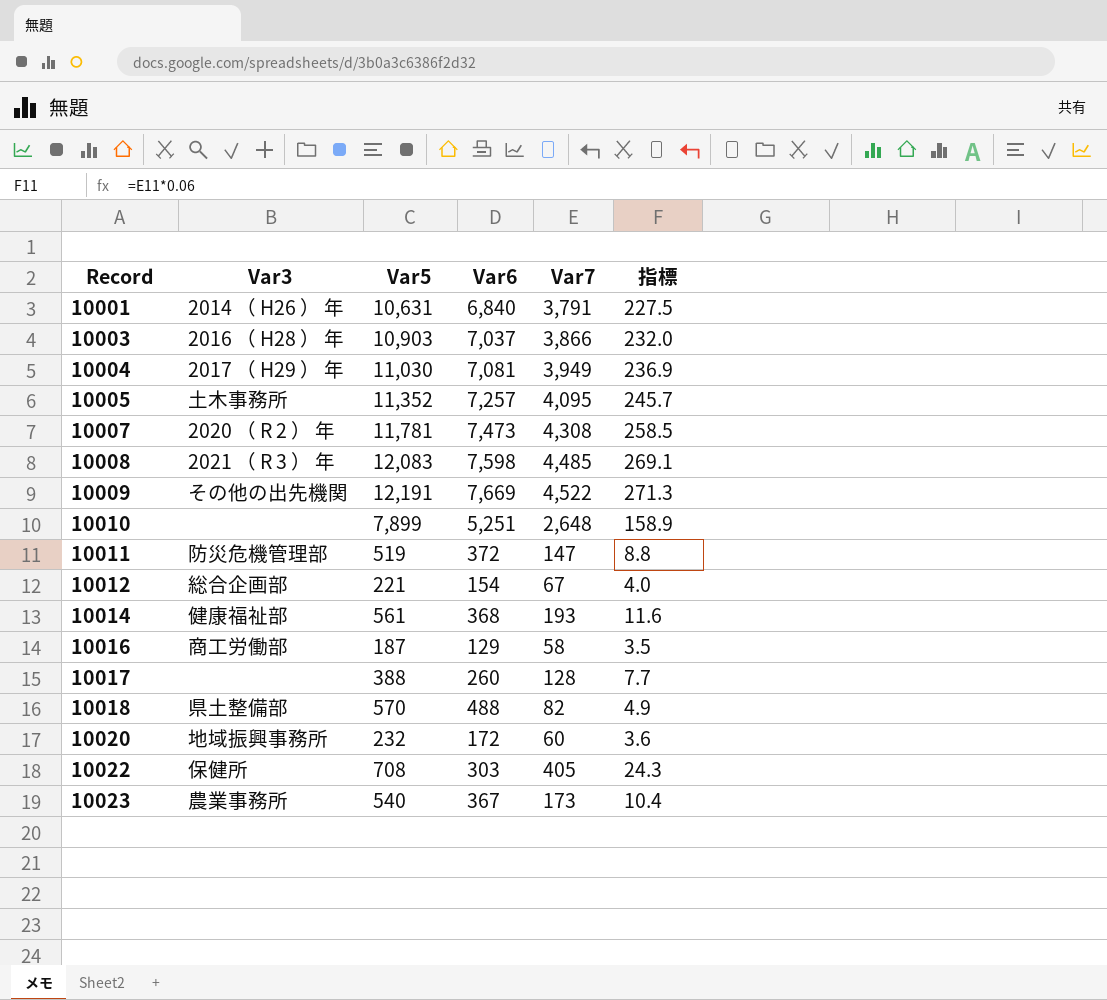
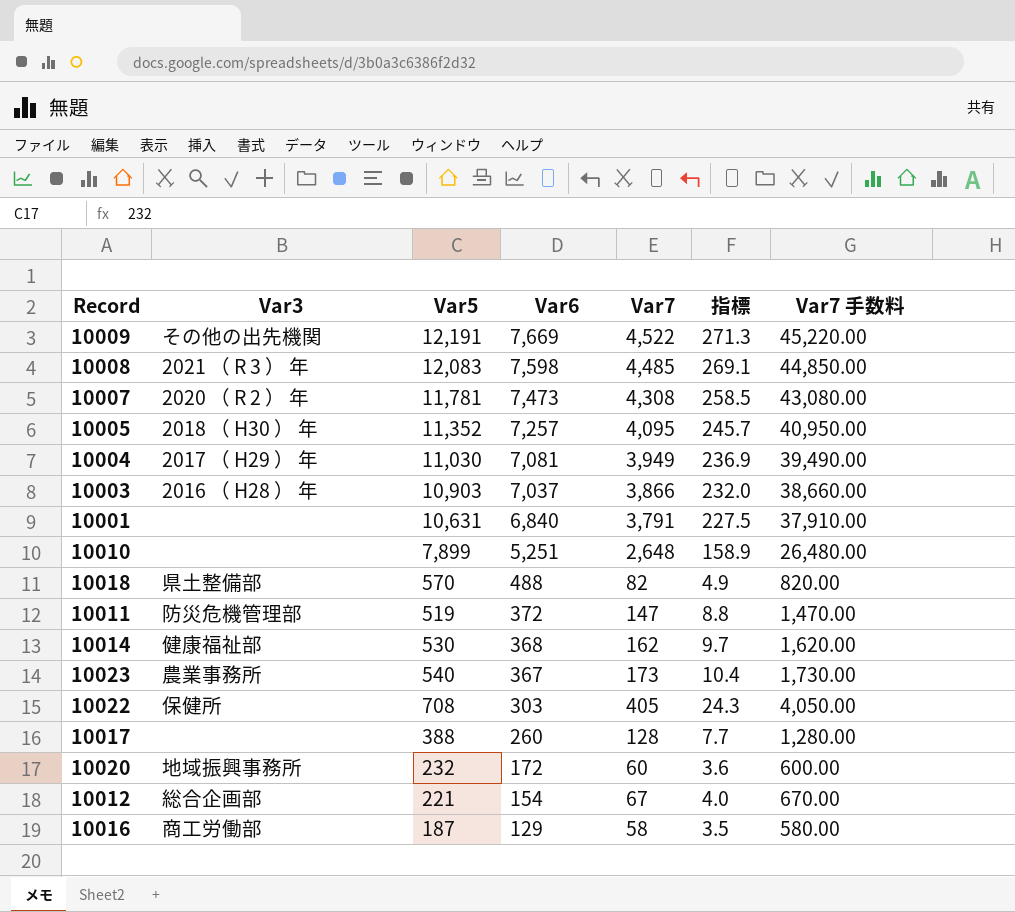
row order: Record ascending -> Var6 descending
column Var7 手数料 | formula: none -> [Var7] * 10
10005 | Var3: 土木事務所 -> 2018 （ H30 ） 年
10001 | Var3: 2014 （ H26 ） 年 -> none
10014 | Var5: 561 -> 530
10014 | Var7: 193 -> 162
10014 | 指標: 11.6 -> 9.7

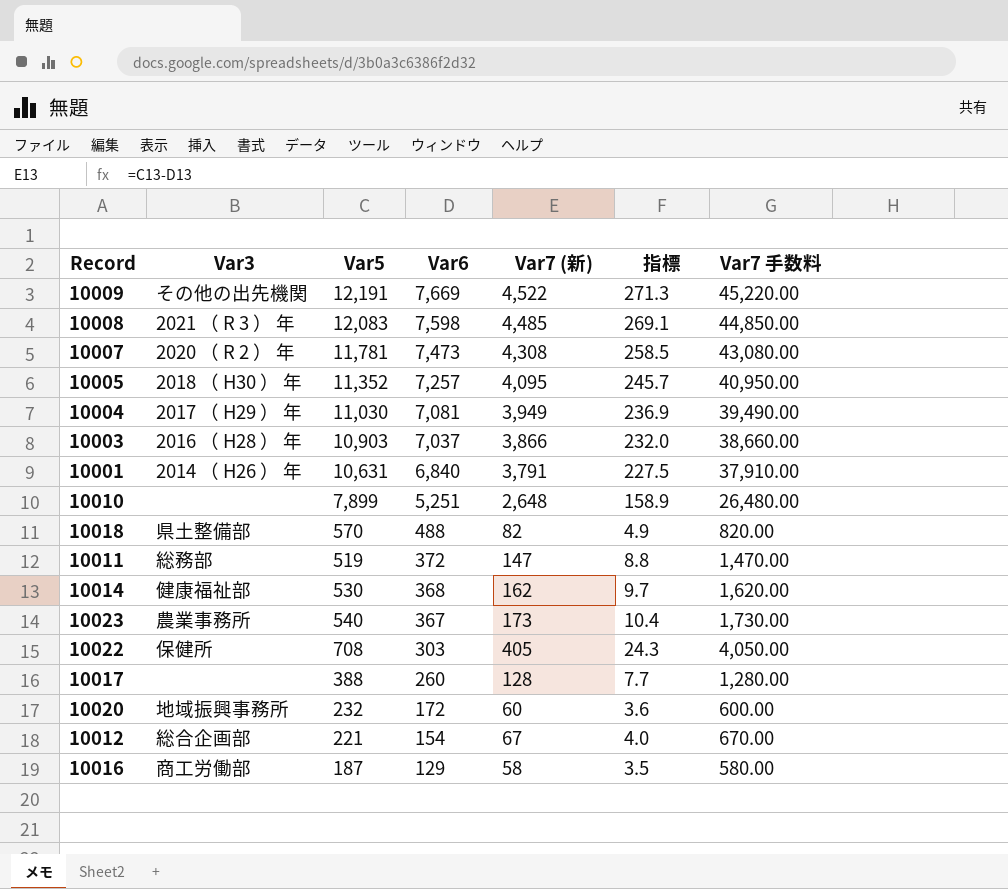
column name: Var7 -> Var7 (新)
10001 | Var3: none -> 2014 （ H26 ） 年
10011 | Var3: 防災危機管理部 -> 総務部

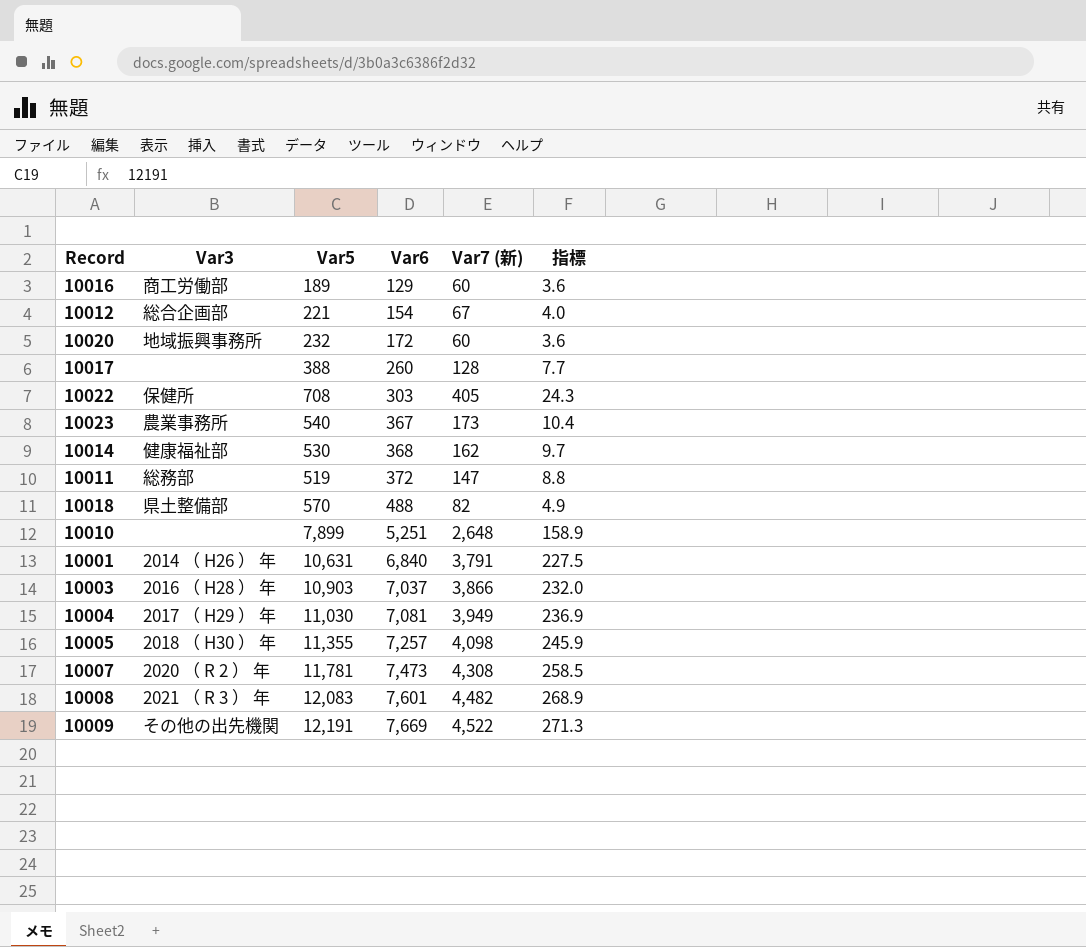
row order: Var6 descending -> Var6 ascending
column Var7 手数料 | formula: [Var7 (新)] * 10 -> none
10016 | Var5: 187 -> 189
10016 | Var7 (新): 58 -> 60
10016 | 指標: 3.5 -> 3.6
10005 | Var5: 11,352 -> 11,355
10005 | Var7 (新): 4,095 -> 4,098
10005 | 指標: 245.7 -> 245.9
10008 | Var6: 7,598 -> 7,601
10008 | Var7 (新): 4,485 -> 4,482
10008 | 指標: 269.1 -> 268.9

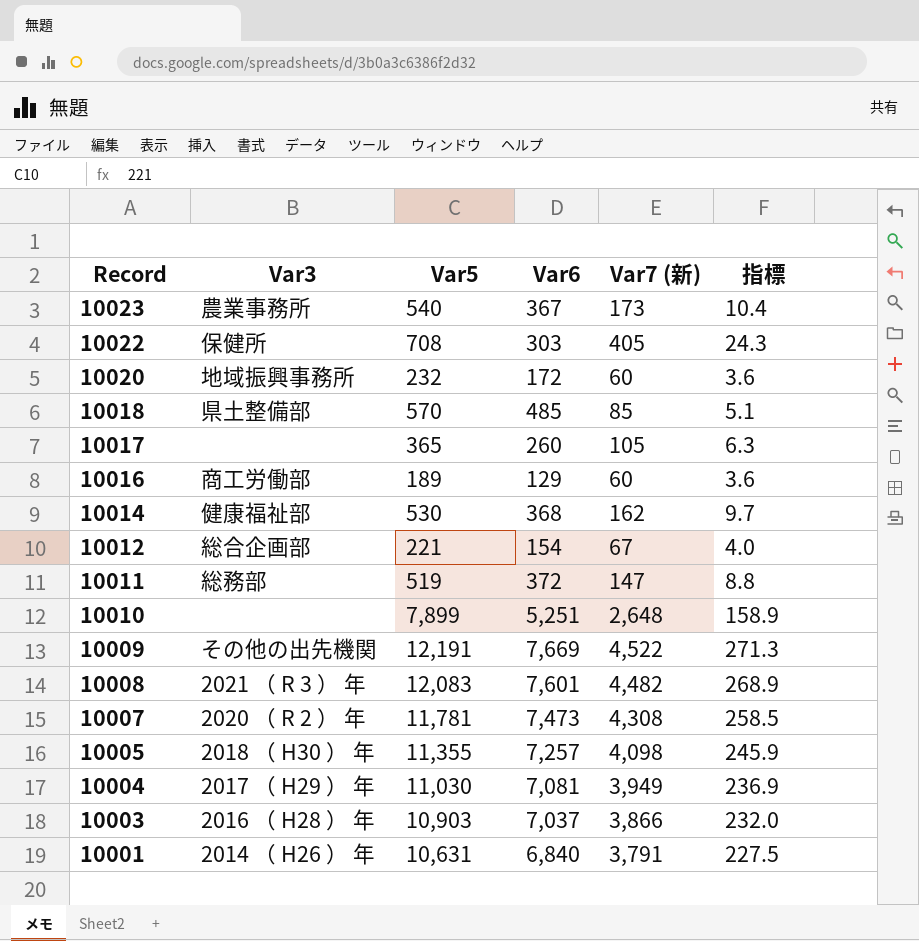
row order: Var6 ascending -> Record descending
10018 | Var6: 488 -> 485
10018 | Var7 (新): 82 -> 85
10018 | 指標: 4.9 -> 5.1
10017 | Var5: 388 -> 365
10017 | Var7 (新): 128 -> 105
10017 | 指標: 7.7 -> 6.3

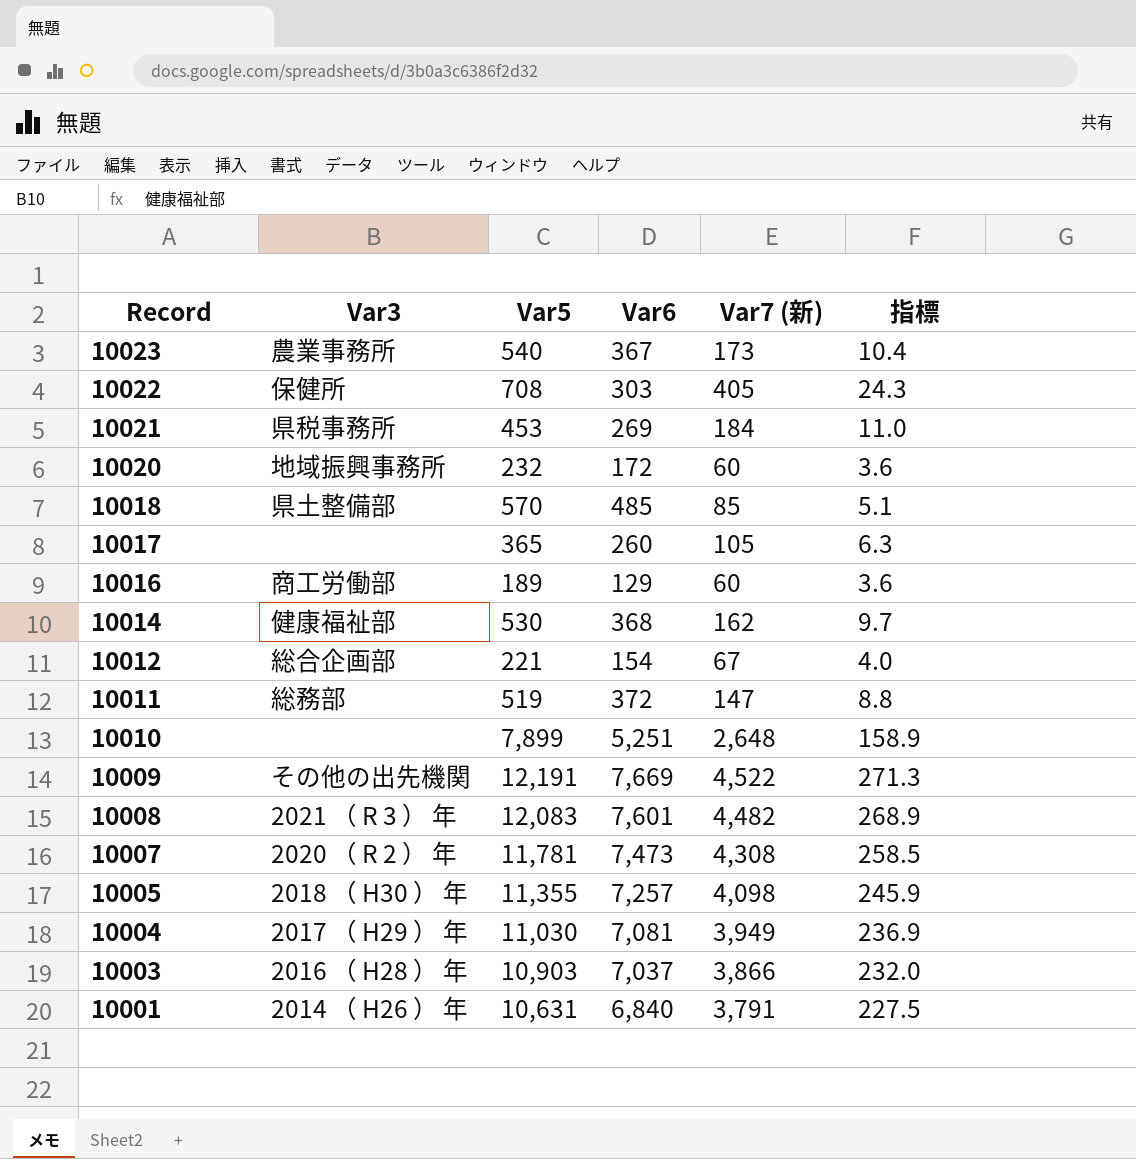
row 10021: none -> 県税事務所 | 453 | 269 | 184 | 11.0

